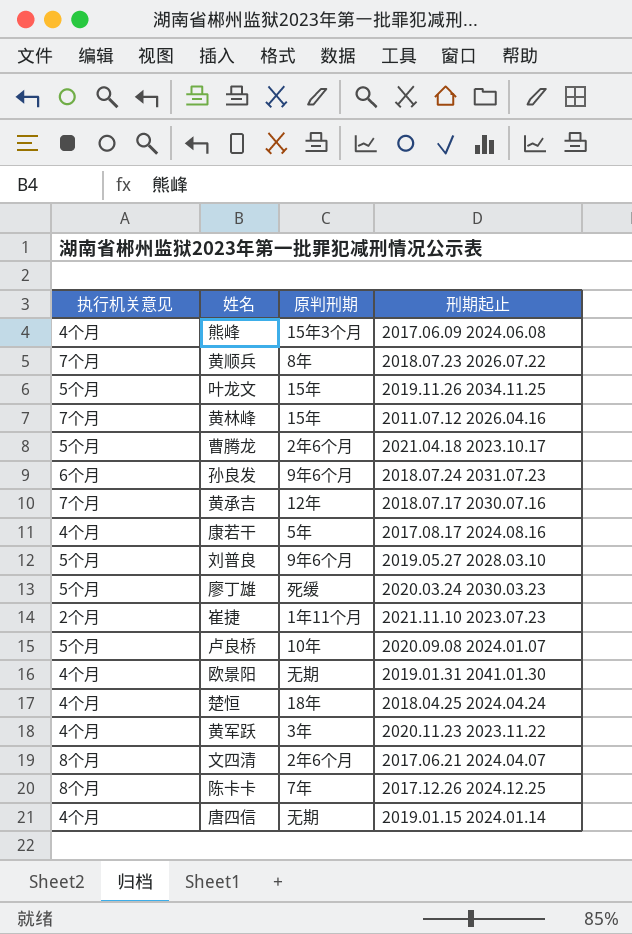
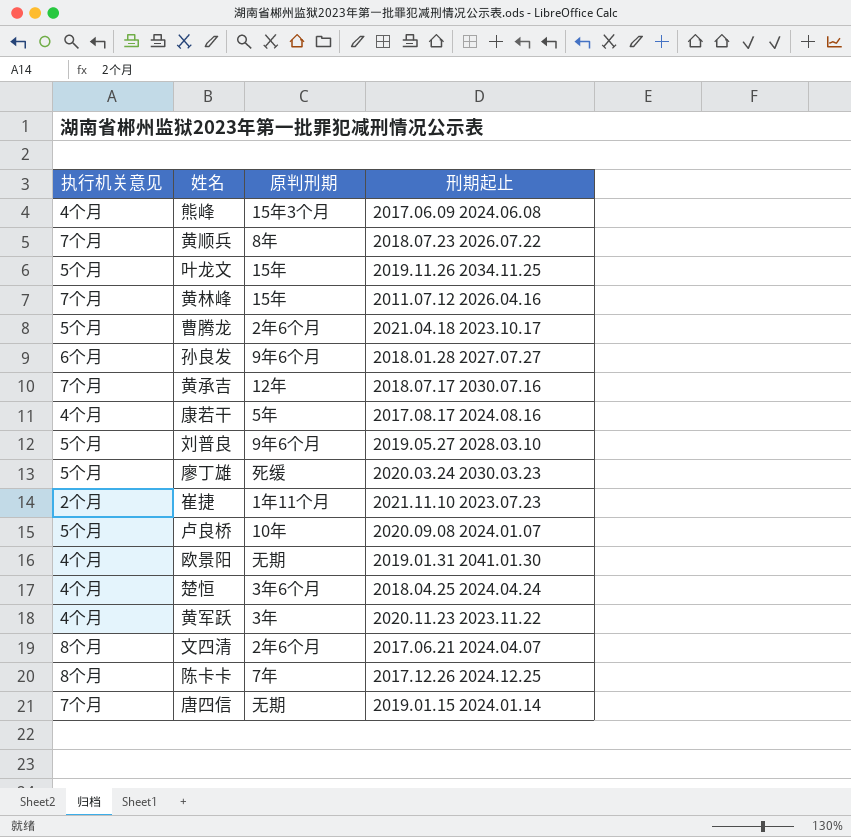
孙良发 | 刑期起止: 2018.07.24 2031.07.23 -> 2018.01.28 2027.07.27
楚恒 | 原判刑期: 18年 -> 3年6个月
唐四信 | 执行机关意见: 4个月 -> 7个月

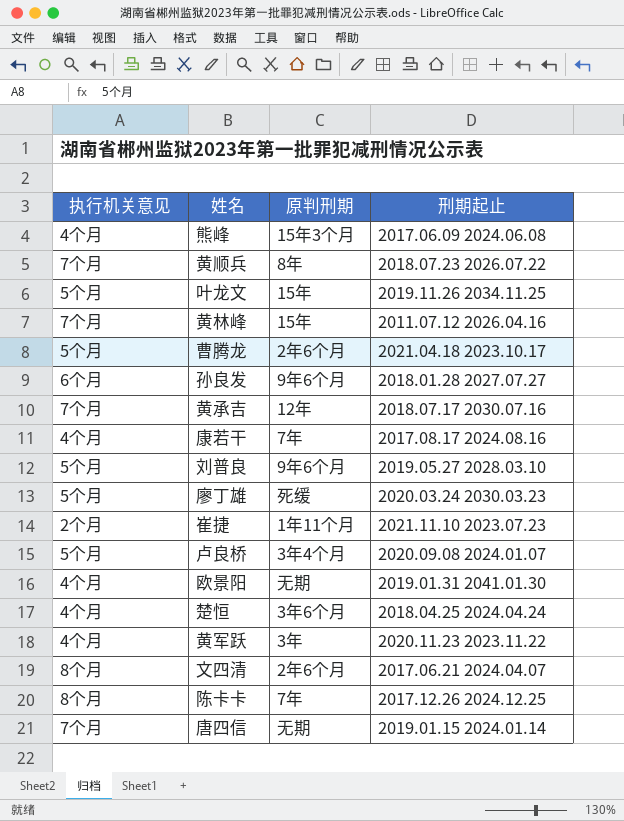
康若干 | 原判刑期: 5年 -> 7年
卢良桥 | 原判刑期: 10年 -> 3年4个月

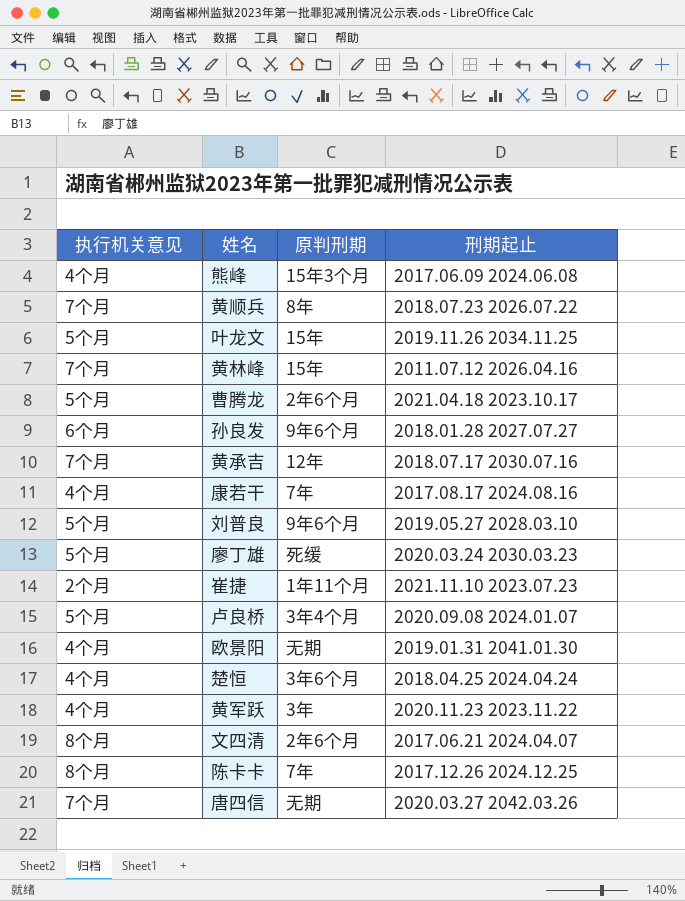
唐四信 | 刑期起止: 2019.01.15 2024.01.14 -> 2020.03.27 2042.03.26

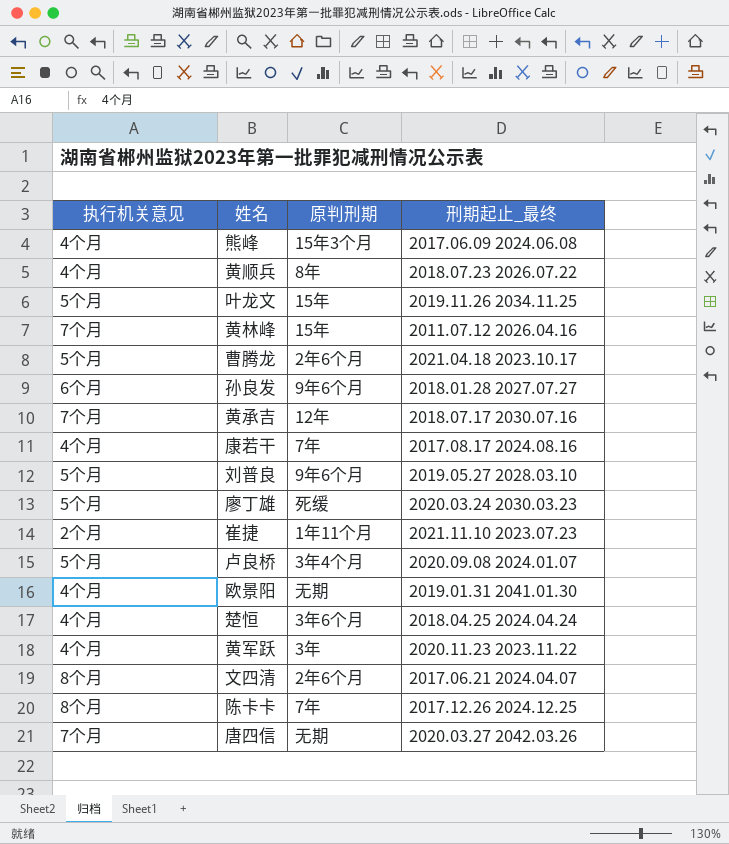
column name: 刑期起止 -> 刑期起止_最终
黄顺兵 | 执行机关意见: 7个月 -> 4个月

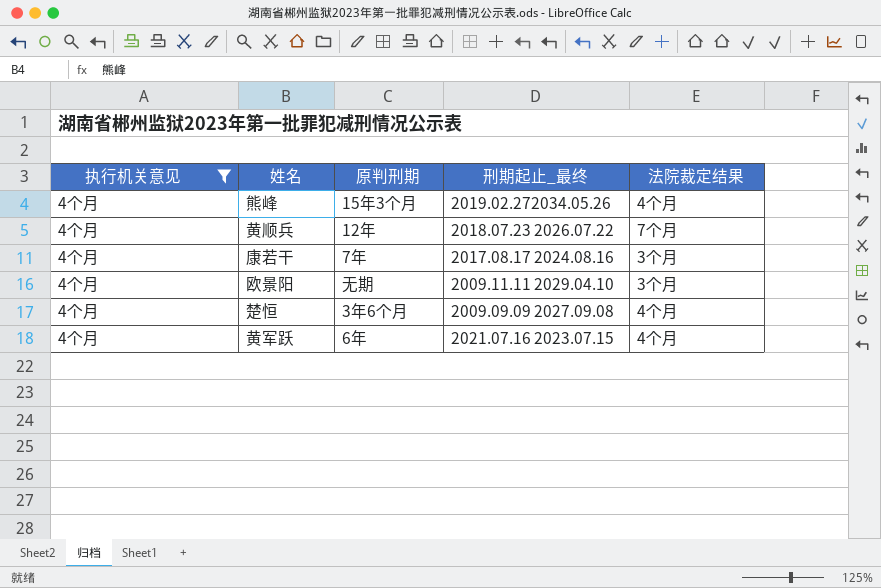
filter: none -> 执行机关意见 = 4个月
column 法院裁定结果 | position: none -> 5
熊峰 | 刑期起止_最终: 2017.06.09 2024.06.08 -> 2019.02.272034.05.26
黄顺兵 | 原判刑期: 8年 -> 12年
欧景阳 | 刑期起止_最终: 2019.01.31 2041.01.30 -> 2009.11.11 2029.04.10
楚恒 | 刑期起止_最终: 2018.04.25 2024.04.24 -> 2009.09.09 2027.09.08
黄军跃 | 原判刑期: 3年 -> 6年
黄军跃 | 刑期起止_最终: 2020.11.23 2023.11.22 -> 2021.07.16 2023.07.15

